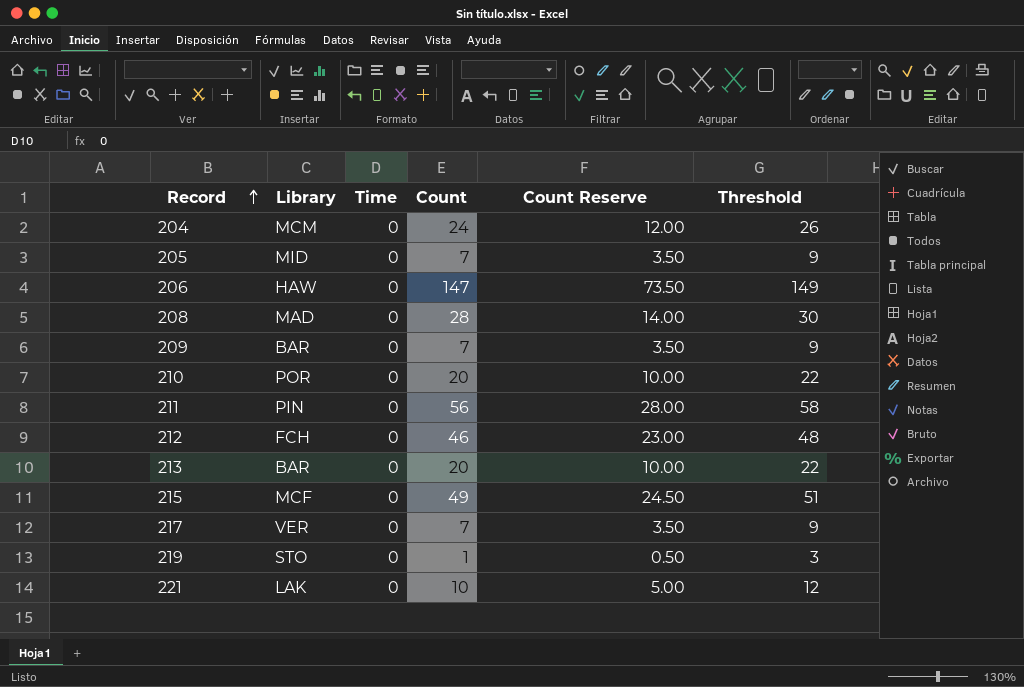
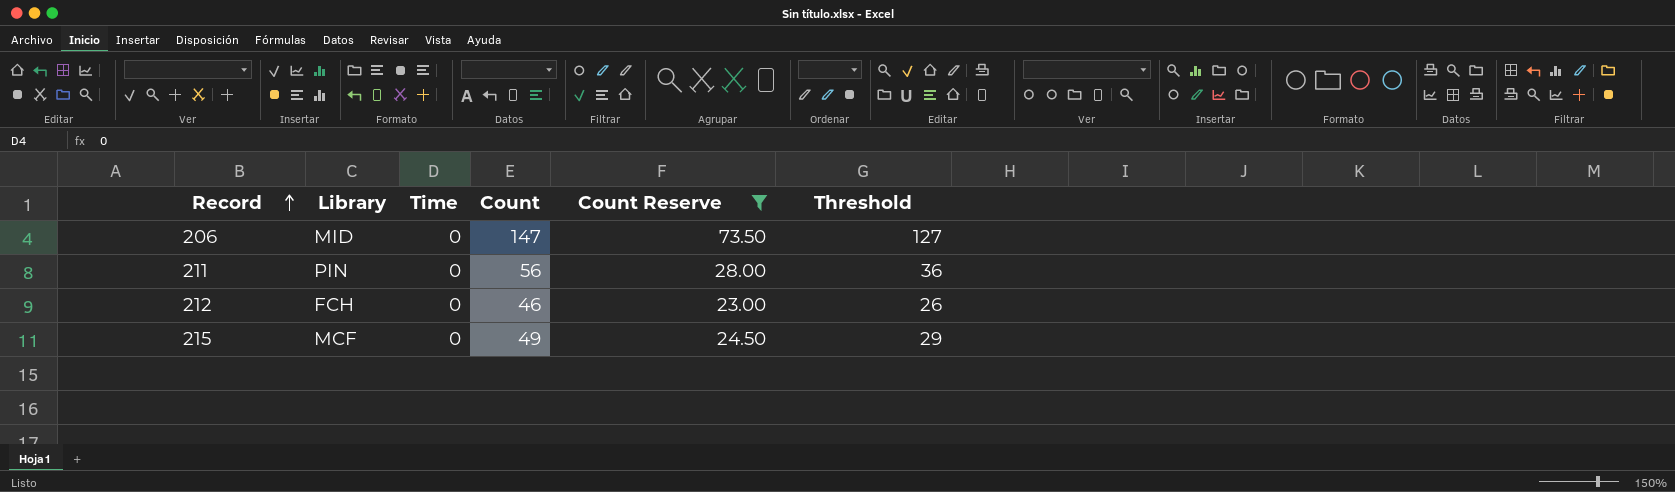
filter: none -> Count Reserve >= 23.00
column Threshold | formula: [Count] + 2 -> [Count] - 20
206 | Library: HAW -> MID

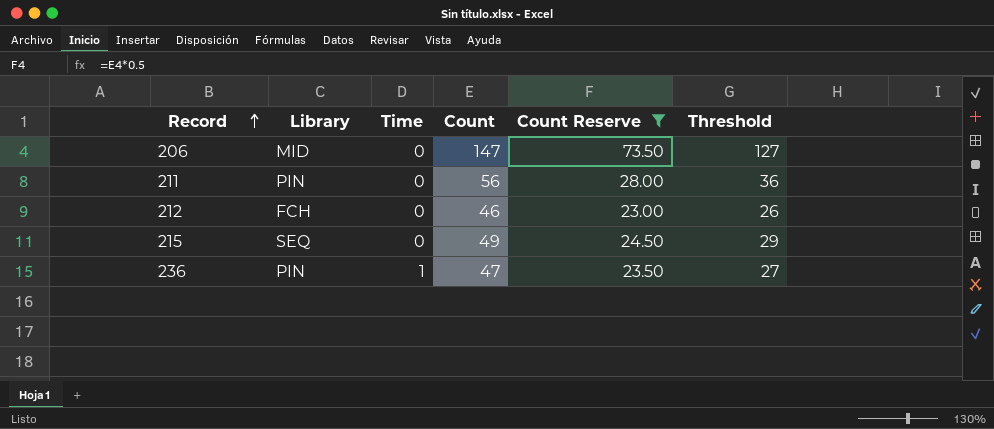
215 | Library: MCF -> SEQ
row 236: none -> PIN | 1 | 47 | 23.50 | 27

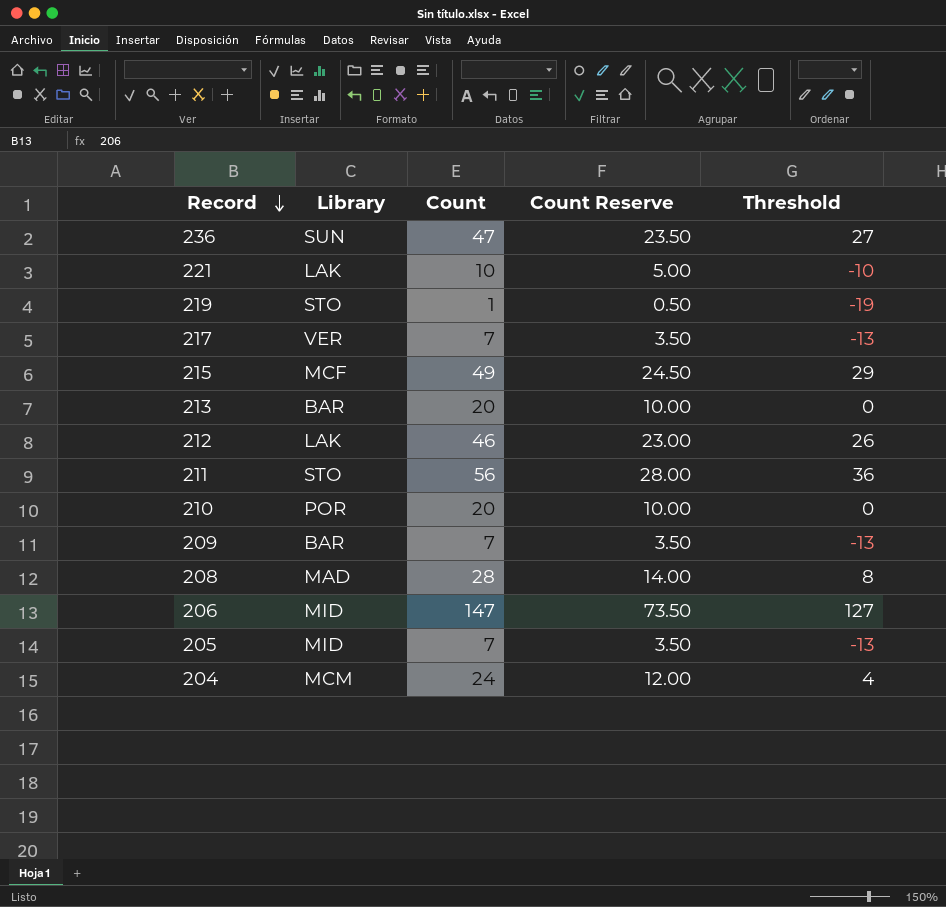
filter: Count Reserve >= 23.00 -> none
row order: Record ascending -> Record descending
column Time | position: 3 -> none
236 | Library: PIN -> SUN
215 | Library: SEQ -> MCF
212 | Library: FCH -> LAK
211 | Library: PIN -> STO

